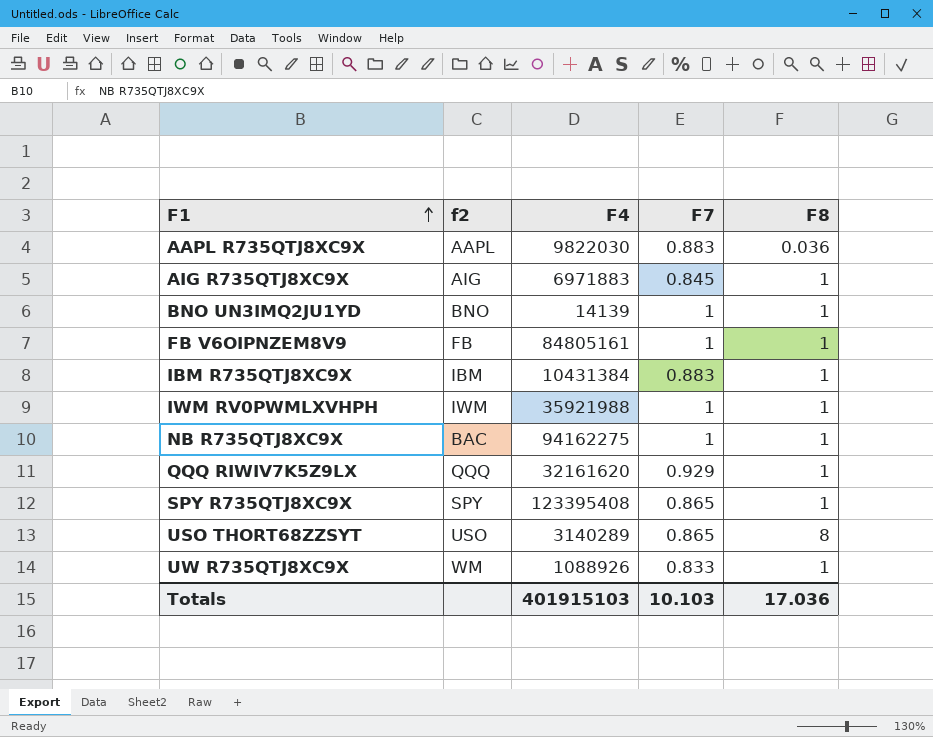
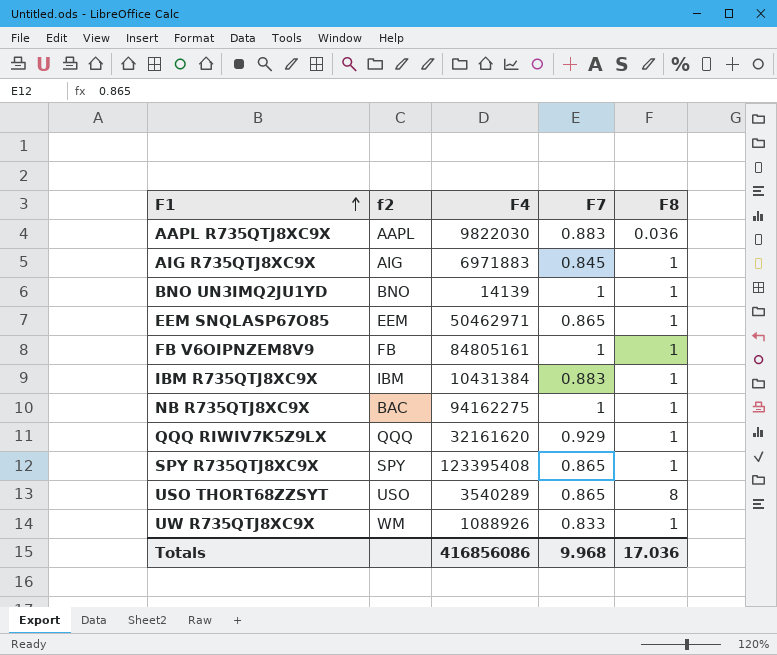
row IWM RV0PWMLXVHPH: IWM | 35921988 | 1 | 1 -> none
row EEM SNQLASP67O85: none -> EEM | 50462971 | 0.865 | 1
USO THORT68ZZSYT | F4: 3140289 -> 3540289
Totals | F4: 401915103 -> 416856086
Totals | F7: 10.103 -> 9.968

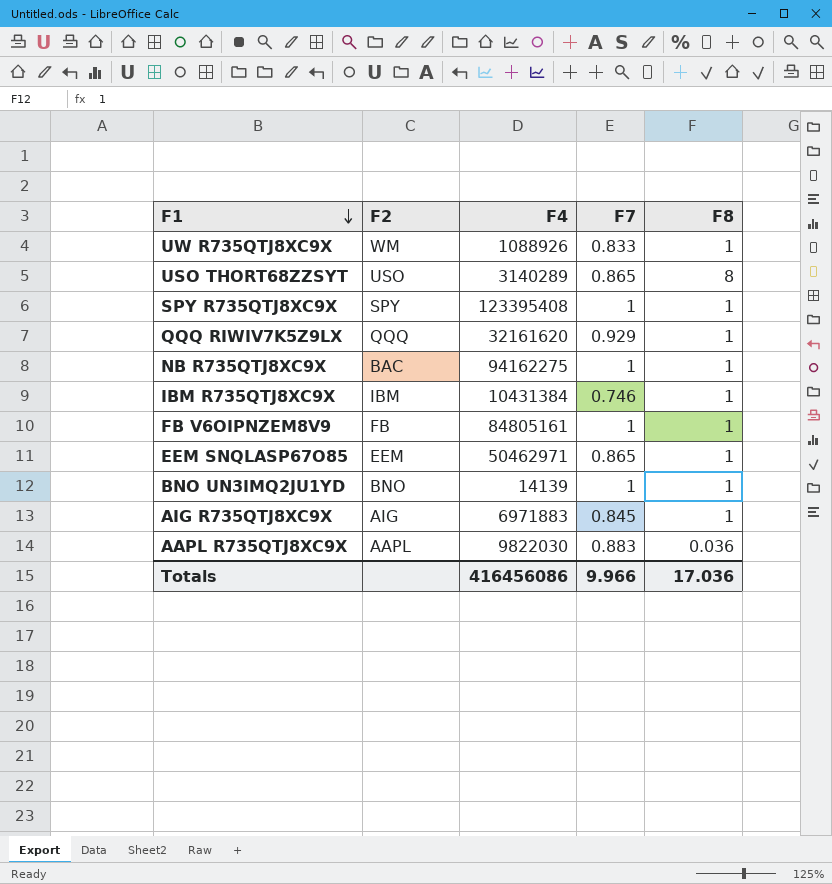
row order: F1 ascending -> F1 descending
column name: f2 -> F2
USO THORT68ZZSYT | F4: 3540289 -> 3140289
SPY R735QTJ8XC9X | F7: 0.865 -> 1
IBM R735QTJ8XC9X | F7: 0.883 -> 0.746
Totals | F4: 416856086 -> 416456086
Totals | F7: 9.968 -> 9.966

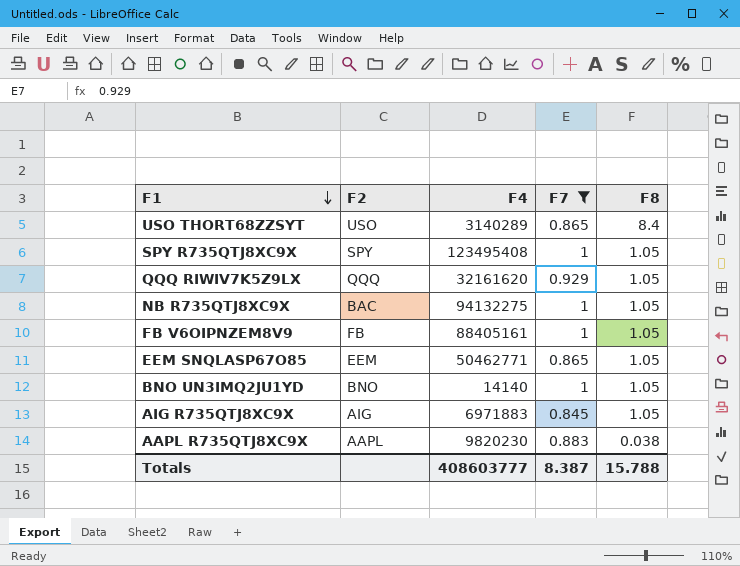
filter: none -> F7 >= 0.845
USO THORT68ZZSYT | F8: 8 -> 8.4
SPY R735QTJ8XC9X | F4: 123395408 -> 123495408
SPY R735QTJ8XC9X | F8: 1 -> 1.05
QQQ RIWIV7K5Z9LX | F8: 1 -> 1.05
NB R735QTJ8XC9X | F4: 94162275 -> 94132275
NB R735QTJ8XC9X | F8: 1 -> 1.05
FB V6OIPNZEM8V9 | F4: 84805161 -> 88405161
FB V6OIPNZEM8V9 | F8: 1 -> 1.05
EEM SNQLASP67O85 | F4: 50462971 -> 50462771
EEM SNQLASP67O85 | F8: 1 -> 1.05
BNO UN3IMQ2JU1YD | F4: 14139 -> 14140
BNO UN3IMQ2JU1YD | F8: 1 -> 1.05
AIG R735QTJ8XC9X | F8: 1 -> 1.05
AAPL R735QTJ8XC9X | F4: 9822030 -> 9820230
AAPL R735QTJ8XC9X | F8: 0.036 -> 0.038
Totals | F4: 416456086 -> 408603777
Totals | F7: 9.966 -> 8.387
Totals | F8: 17.036 -> 15.788

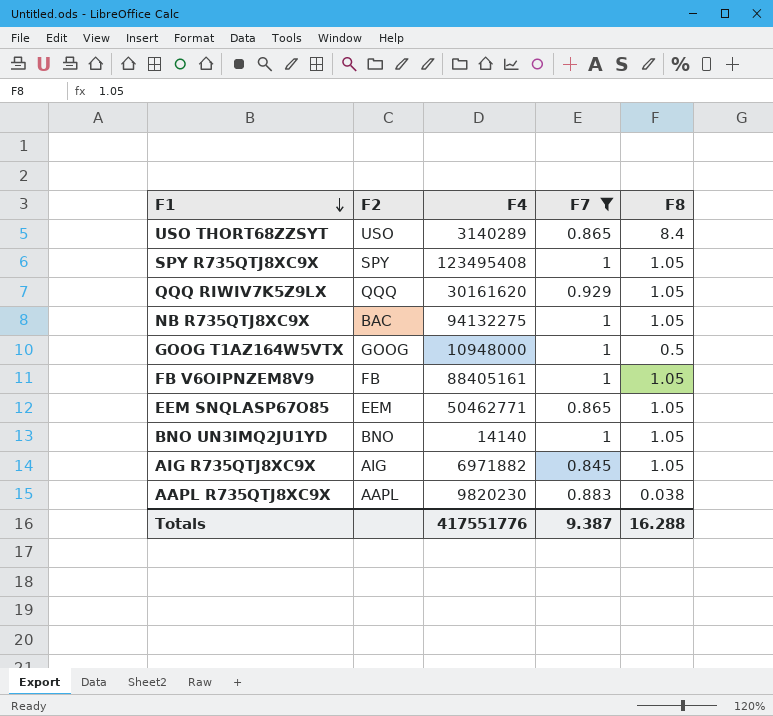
QQQ RIWIV7K5Z9LX | F4: 32161620 -> 30161620
row GOOG T1AZ164W5VTX: none -> GOOG | 10948000 | 1 | 0.5
AIG R735QTJ8XC9X | F4: 6971883 -> 6971882
Totals | F4: 408603777 -> 417551776
Totals | F7: 8.387 -> 9.387
Totals | F8: 15.788 -> 16.288

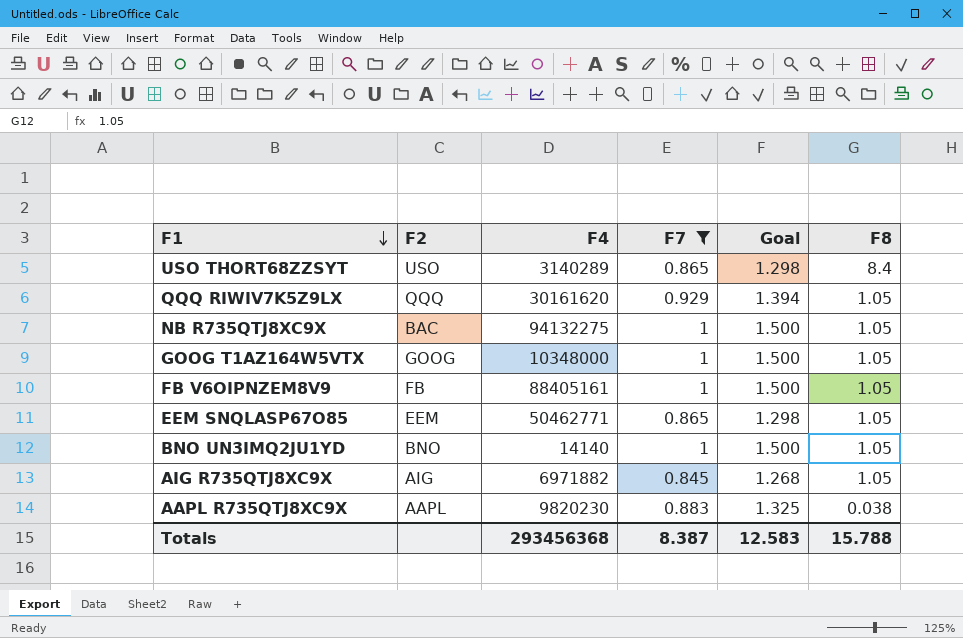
column Goal | formula: none -> [F7] * 1.5
row SPY R735QTJ8XC9X: SPY | 123495408 | 1 | 1.05 -> none
GOOG T1AZ164W5VTX | F4: 10948000 -> 10348000
GOOG T1AZ164W5VTX | F8: 0.5 -> 1.05
Totals | F4: 417551776 -> 293456368
Totals | F7: 9.387 -> 8.387
Totals | F8: 16.288 -> 15.788

